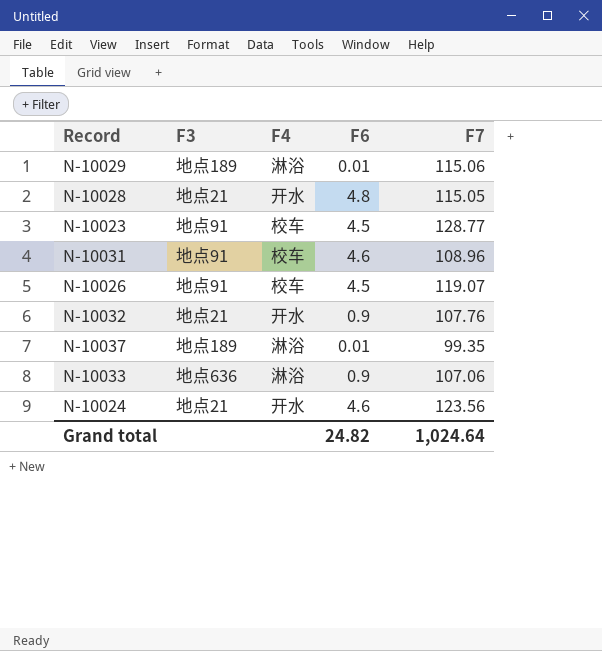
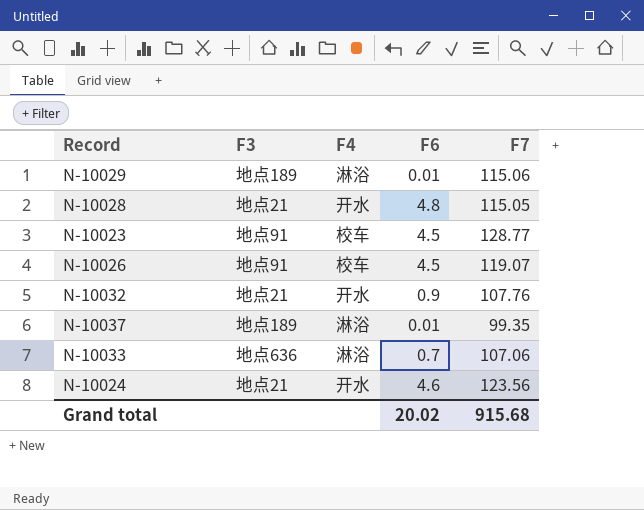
row N-10031: 地点91 | 校车 | 4.6 | 108.96 -> none
N-10033 | F6: 0.9 -> 0.7
Grand total | F6: 24.82 -> 20.02
Grand total | F7: 1,024.64 -> 915.68

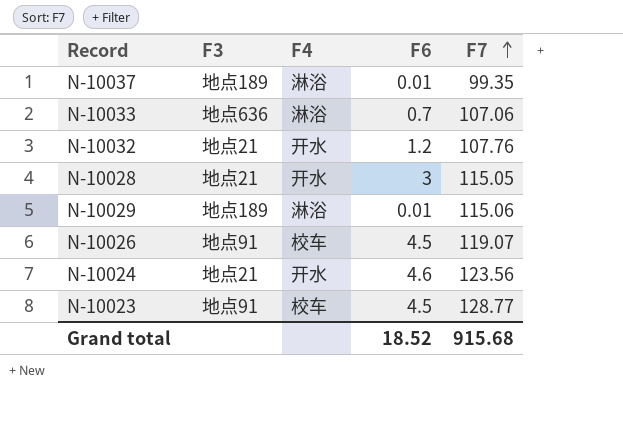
row order: none -> F7 ascending
N-10032 | F6: 0.9 -> 1.2
N-10028 | F6: 4.8 -> 3
Grand total | F6: 20.02 -> 18.52

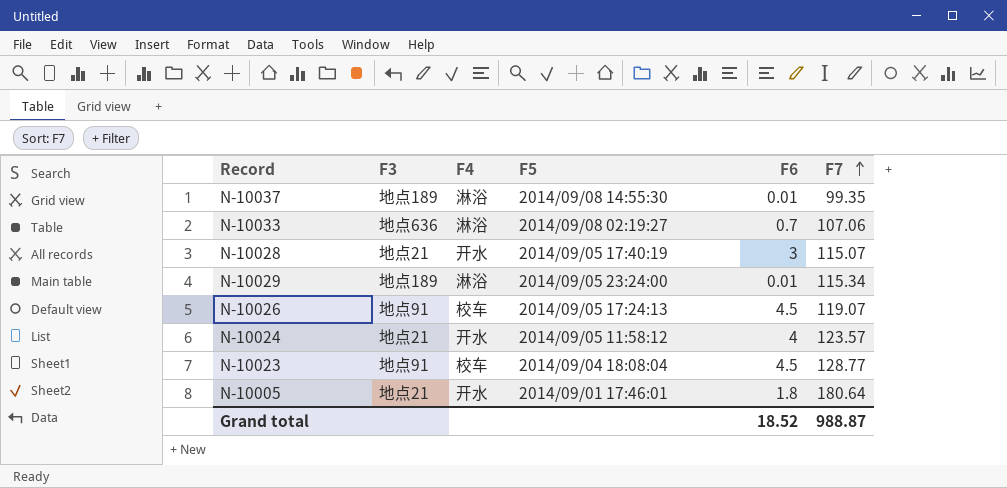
column F5 | position: none -> 4
row N-10032: 地点21 | 开水 | 1.2 | 107.76 -> none
N-10028 | F7: 115.05 -> 115.07
N-10029 | F7: 115.06 -> 115.34
N-10024 | F6: 4.6 -> 4
N-10024 | F7: 123.56 -> 123.57
row N-10005: none -> 地点21 | 开水 | 2014/09/01 17:46:01 | 1.8 | 180.64
Grand total | F7: 915.68 -> 988.87

